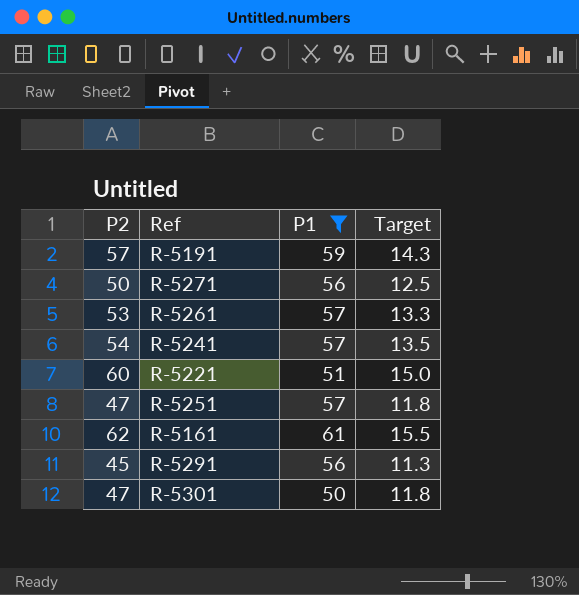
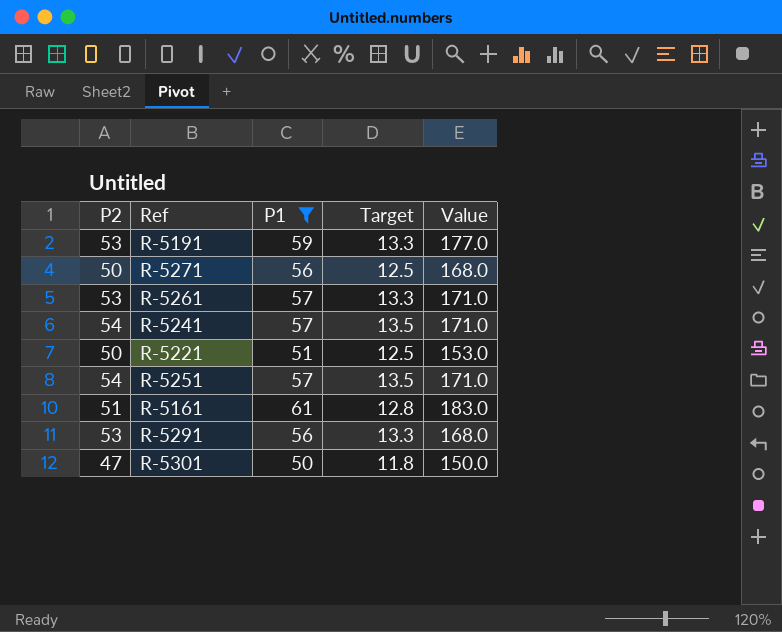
column Value | formula: none -> [P1] * 3
R-5191 | P2: 57 -> 53
R-5191 | Target: 14.3 -> 13.3
R-5221 | P2: 60 -> 50
R-5221 | Target: 15.0 -> 12.5
R-5251 | P2: 47 -> 54
R-5251 | Target: 11.8 -> 13.5
R-5161 | P2: 62 -> 51
R-5161 | Target: 15.5 -> 12.8
R-5291 | P2: 45 -> 53
R-5291 | Target: 11.3 -> 13.3

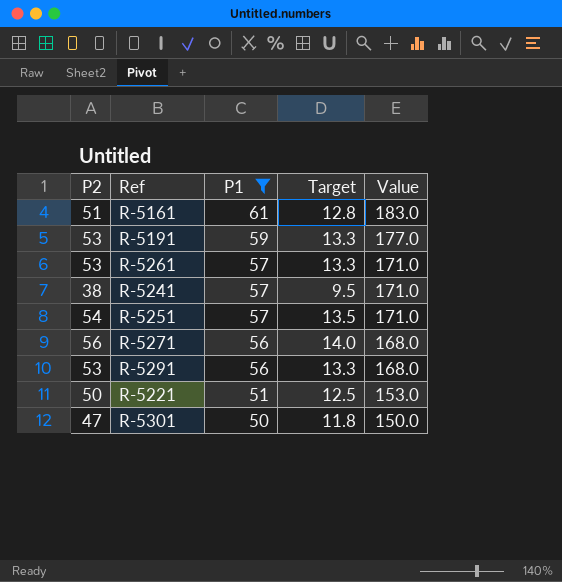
row order: none -> P1 descending
R-5241 | P2: 54 -> 38
R-5241 | Target: 13.5 -> 9.5
R-5271 | P2: 50 -> 56
R-5271 | Target: 12.5 -> 14.0

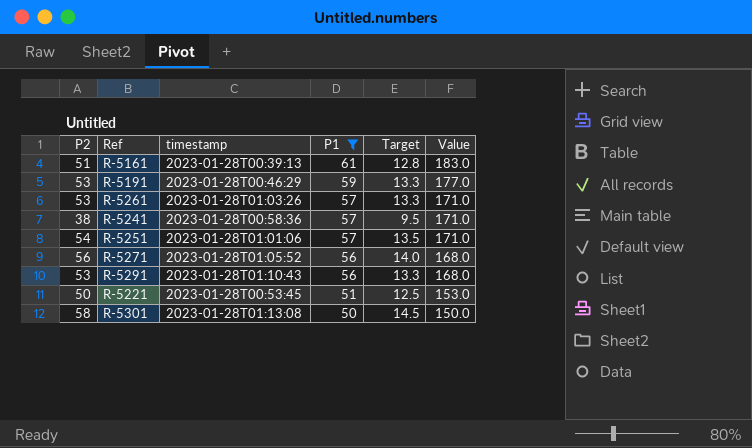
column timestamp | position: none -> 3
R-5301 | P2: 47 -> 58
R-5301 | Target: 11.8 -> 14.5

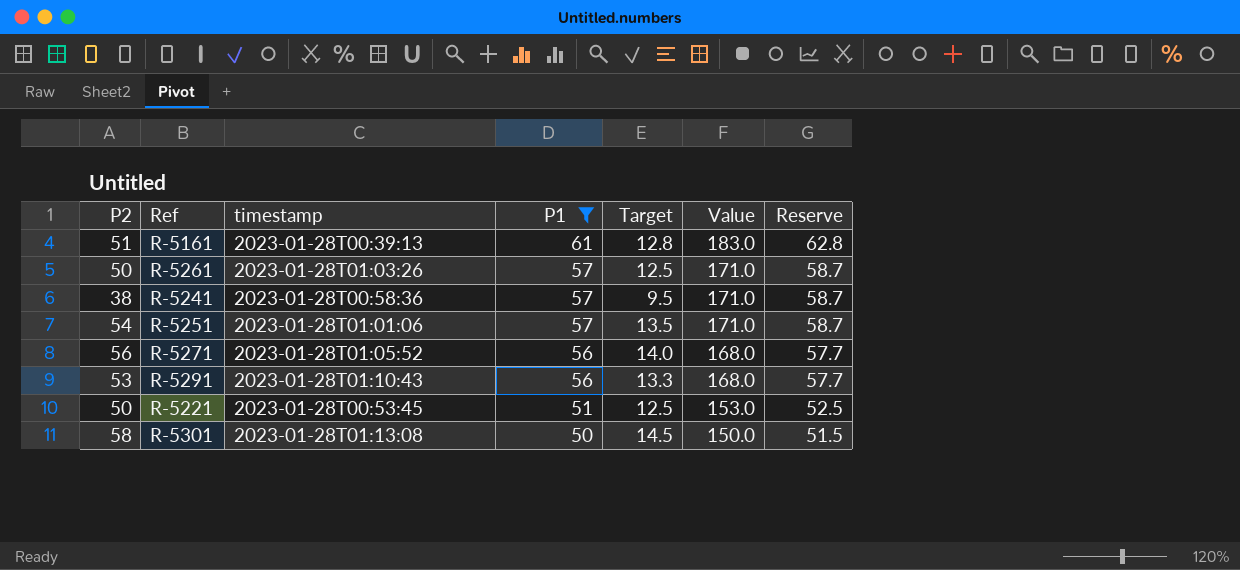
column Reserve | formula: none -> [P1] * 1.03
row R-5191: 53 | 2023-01-28T00:46:29 | 59 | 13.3 | 177.0 -> none
R-5261 | P2: 53 -> 50
R-5261 | Target: 13.3 -> 12.5

